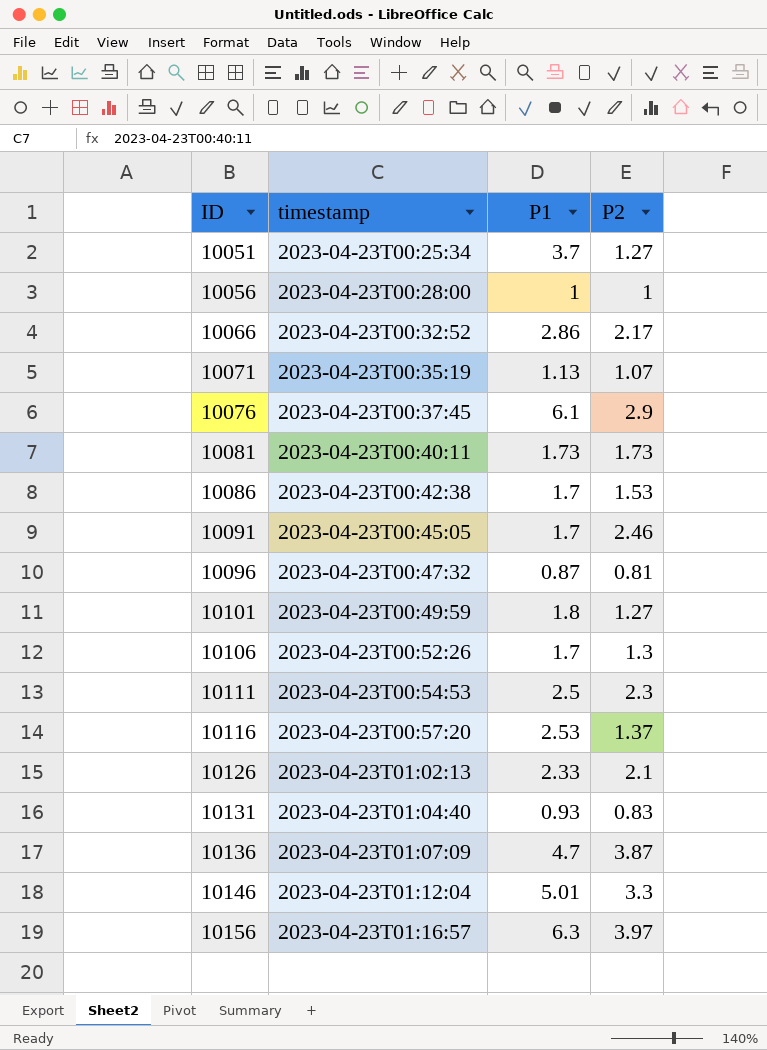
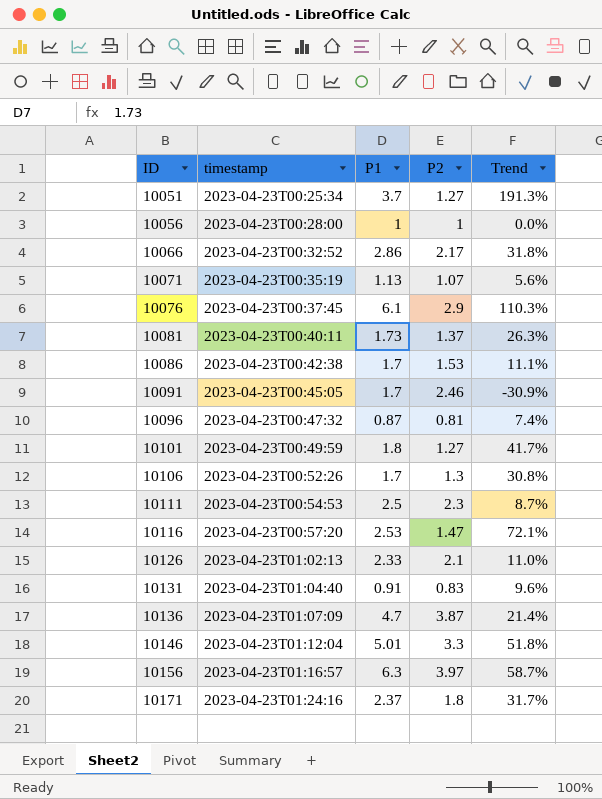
column Trend | formula: none -> ([P1] - [P2]) / [P2]
10081 | P2: 1.73 -> 1.37
10116 | P2: 1.37 -> 1.47
10131 | P1: 0.93 -> 0.91
row 10171: none -> 2023-04-23T01:24:16 | 2.37 | 1.8 | 31.7%

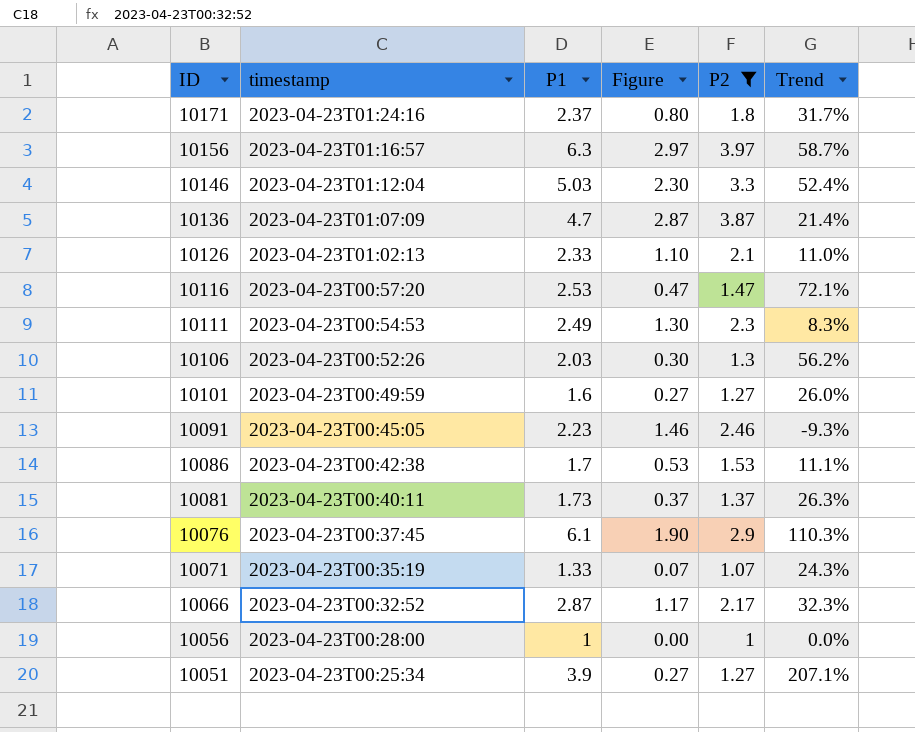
filter: none -> P2 >= 1
row order: ID ascending -> ID descending
column Figure | formula: none -> [P2] - 1
10146 | P1: 5.01 -> 5.03
10146 | Trend: 51.8% -> 52.4%
10111 | P1: 2.5 -> 2.49
10111 | Trend: 8.7% -> 8.3%
10106 | P1: 1.7 -> 2.03
10106 | Trend: 30.8% -> 56.2%
10101 | P1: 1.8 -> 1.6
10101 | Trend: 41.7% -> 26.0%
10091 | P1: 1.7 -> 2.23
10091 | Trend: -30.9% -> -9.3%
10071 | P1: 1.13 -> 1.33
10071 | Trend: 5.6% -> 24.3%
10066 | P1: 2.86 -> 2.87
10066 | Trend: 31.8% -> 32.3%
10051 | P1: 3.7 -> 3.9
10051 | Trend: 191.3% -> 207.1%

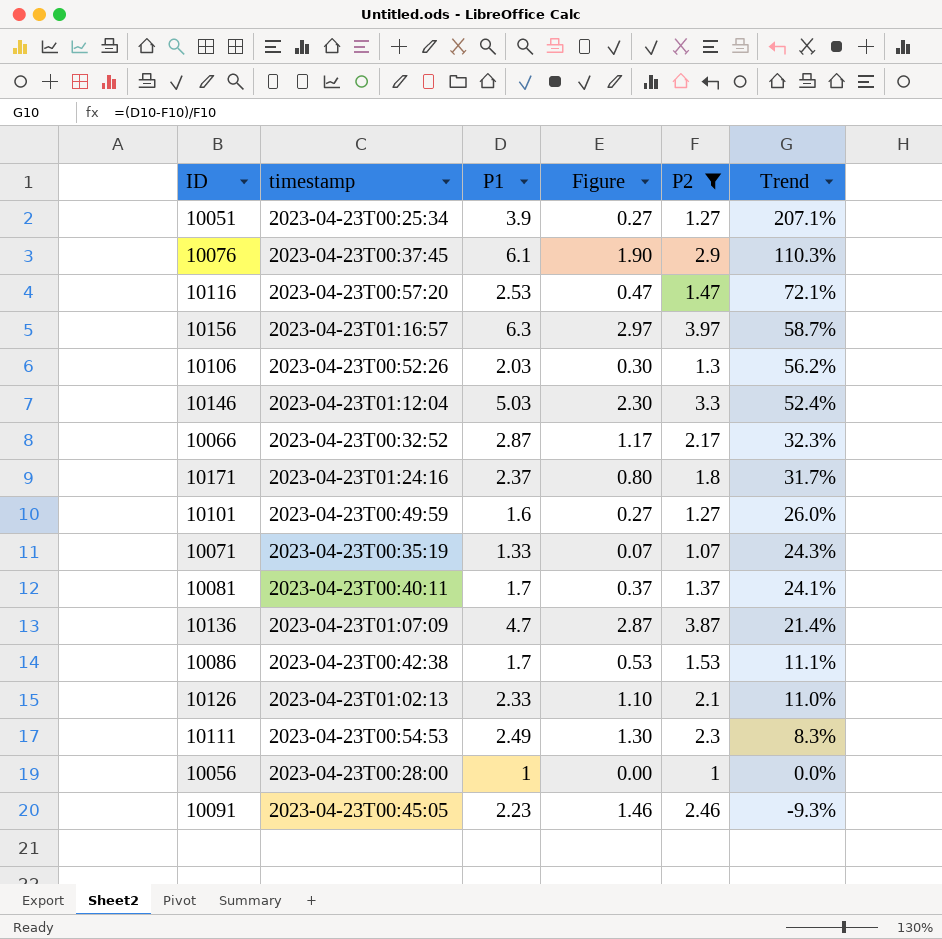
row order: ID descending -> Trend descending
10081 | P1: 1.73 -> 1.7
10081 | Trend: 26.3% -> 24.1%

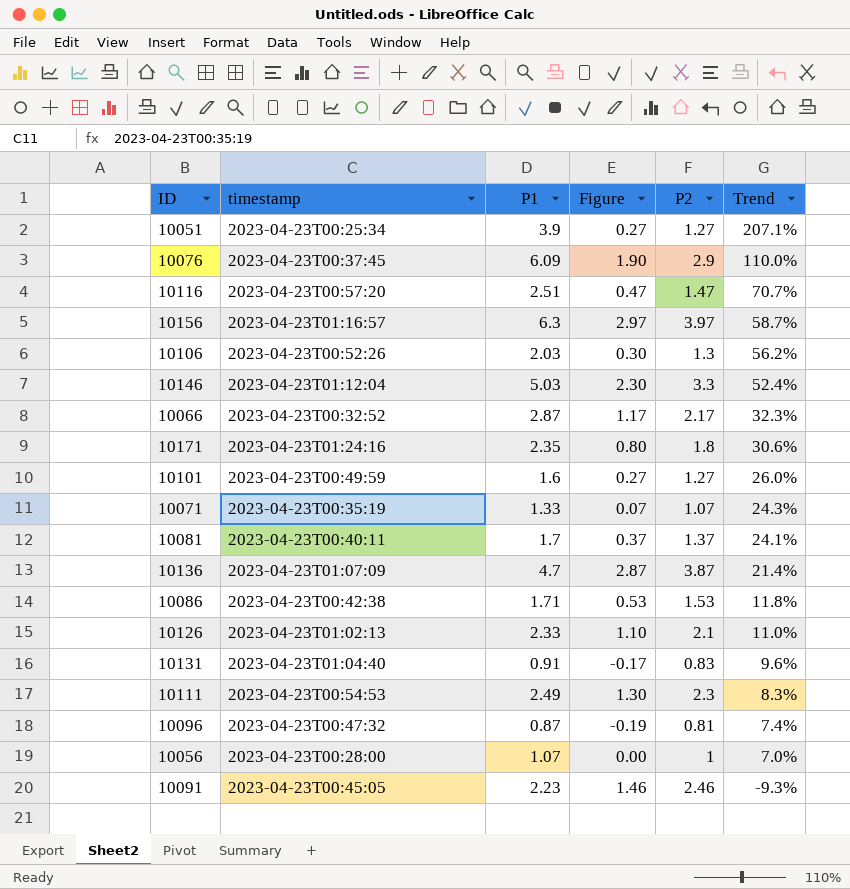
filter: P2 >= 1 -> none
10076 | P1: 6.1 -> 6.09
10076 | Trend: 110.3% -> 110.0%
10116 | P1: 2.53 -> 2.51
10116 | Trend: 72.1% -> 70.7%
10171 | P1: 2.37 -> 2.35
10171 | Trend: 31.7% -> 30.6%
10086 | P1: 1.7 -> 1.71
10086 | Trend: 11.1% -> 11.8%
10056 | P1: 1 -> 1.07
10056 | Trend: 0.0% -> 7.0%

